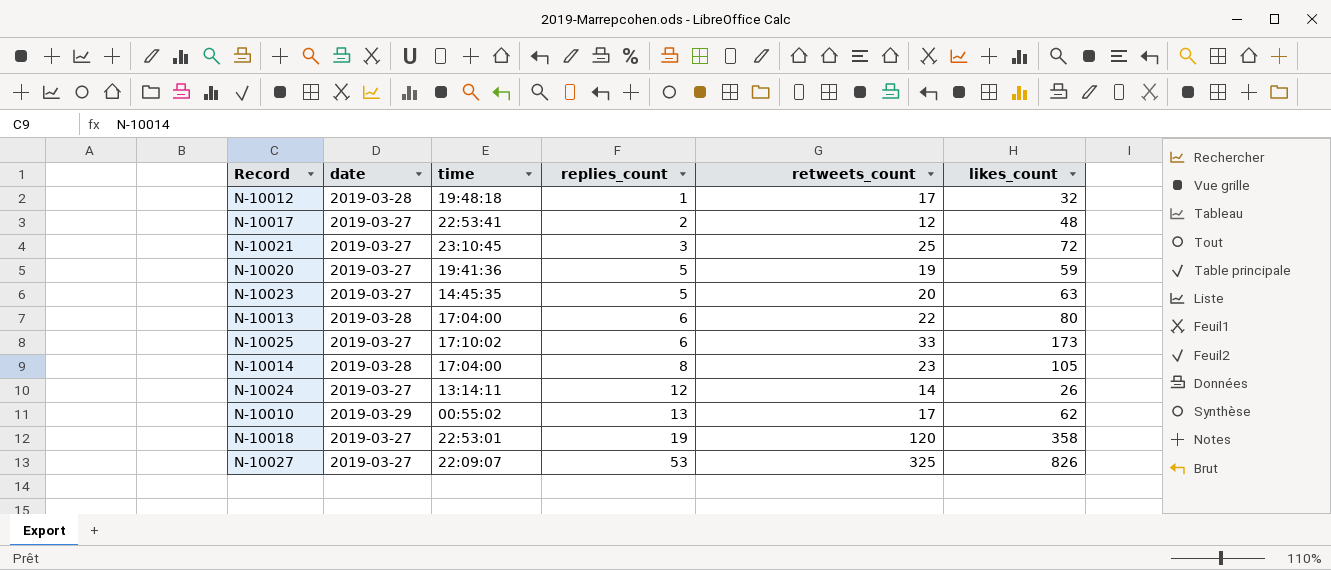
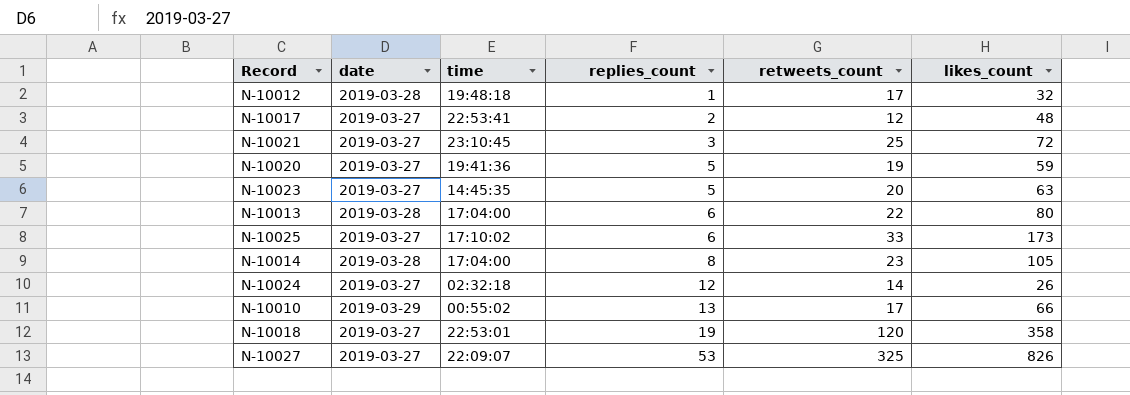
N-10024 | time: 13:14:11 -> 02:32:18
N-10010 | likes_count: 62 -> 66

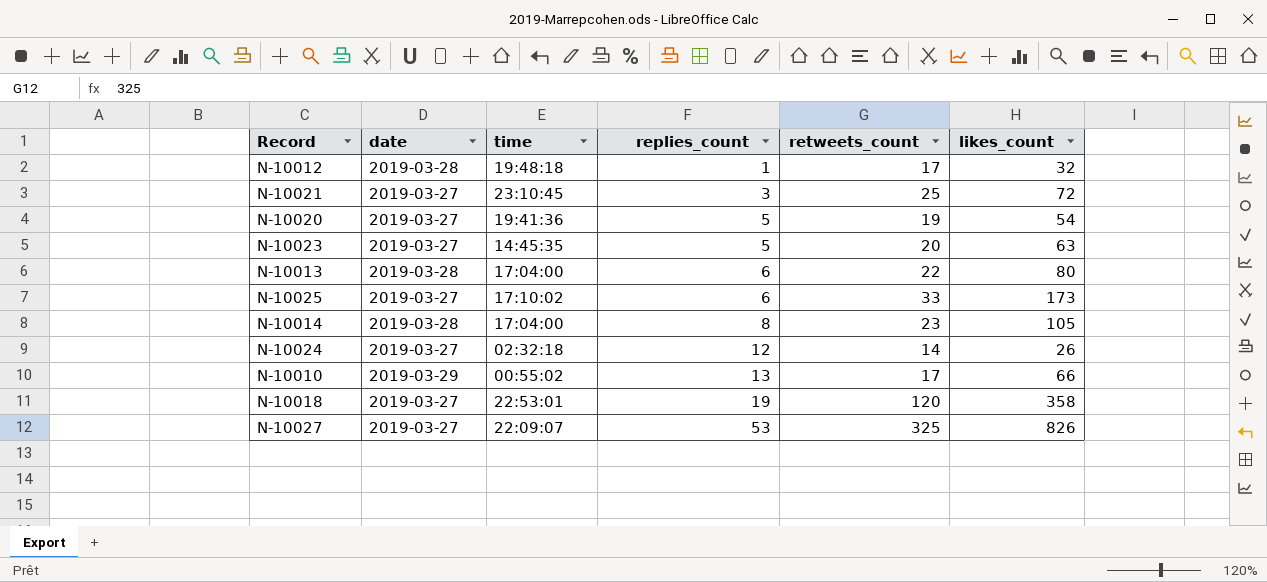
row N-10017: 2019-03-27 | 22:53:41 | 2 | 12 | 48 -> none
N-10020 | likes_count: 59 -> 54

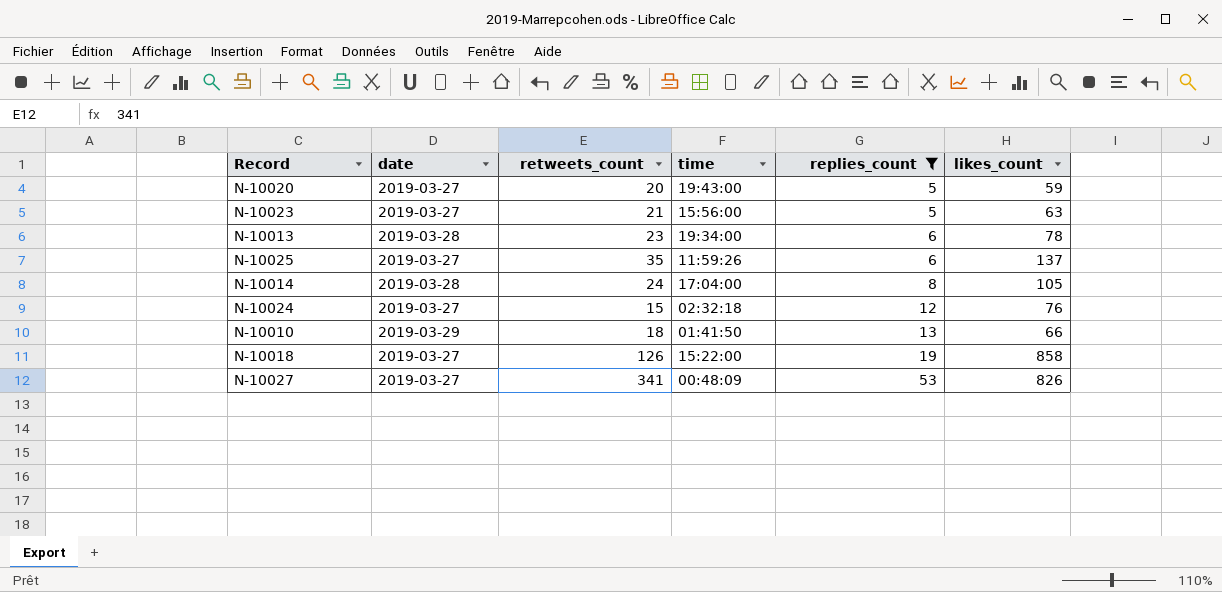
filter: none -> replies_count >= 5
column retweets_count | position: 5 -> 3
N-10020 | retweets_count: 19 -> 20
N-10020 | time: 19:41:36 -> 19:43:00
N-10020 | likes_count: 54 -> 59
N-10023 | retweets_count: 20 -> 21
N-10023 | time: 14:45:35 -> 15:56:00
N-10013 | retweets_count: 22 -> 23
N-10013 | time: 17:04:00 -> 19:34:00
N-10013 | likes_count: 80 -> 78
N-10025 | retweets_count: 33 -> 35
N-10025 | time: 17:10:02 -> 11:59:26
N-10025 | likes_count: 173 -> 137
N-10014 | retweets_count: 23 -> 24
N-10024 | retweets_count: 14 -> 15
N-10024 | likes_count: 26 -> 76
N-10010 | retweets_count: 17 -> 18
N-10010 | time: 00:55:02 -> 01:41:50
N-10018 | retweets_count: 120 -> 126
N-10018 | time: 22:53:01 -> 15:22:00
N-10018 | likes_count: 358 -> 858
N-10027 | retweets_count: 325 -> 341
N-10027 | time: 22:09:07 -> 00:48:09

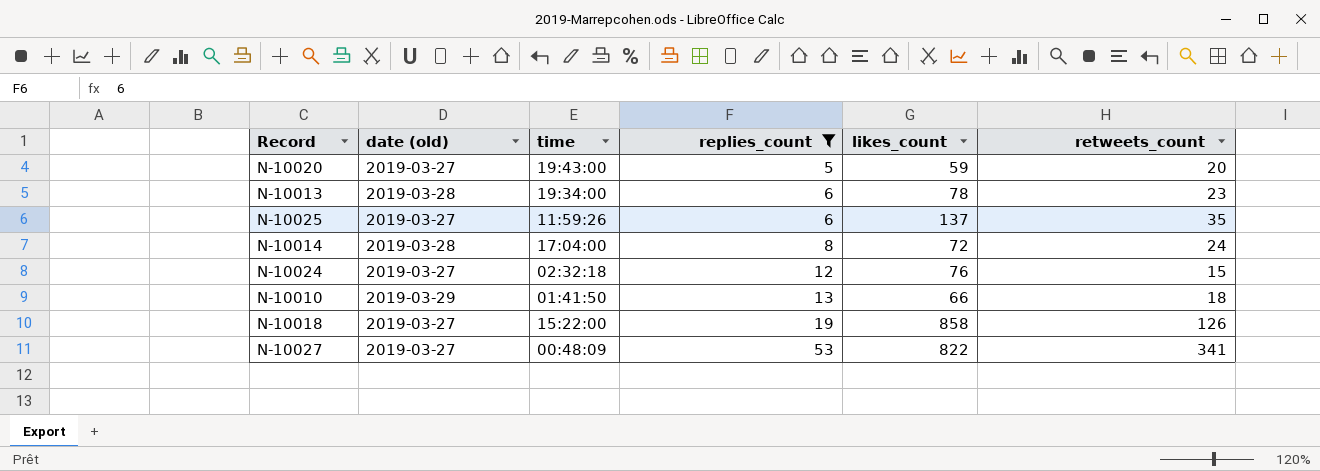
column name: date -> date (old)
column retweets_count | position: 3 -> 6
row N-10023: 2019-03-27 | 21 | 15:56:00 | 5 | 63 -> none
N-10014 | likes_count: 105 -> 72
N-10027 | likes_count: 826 -> 822

